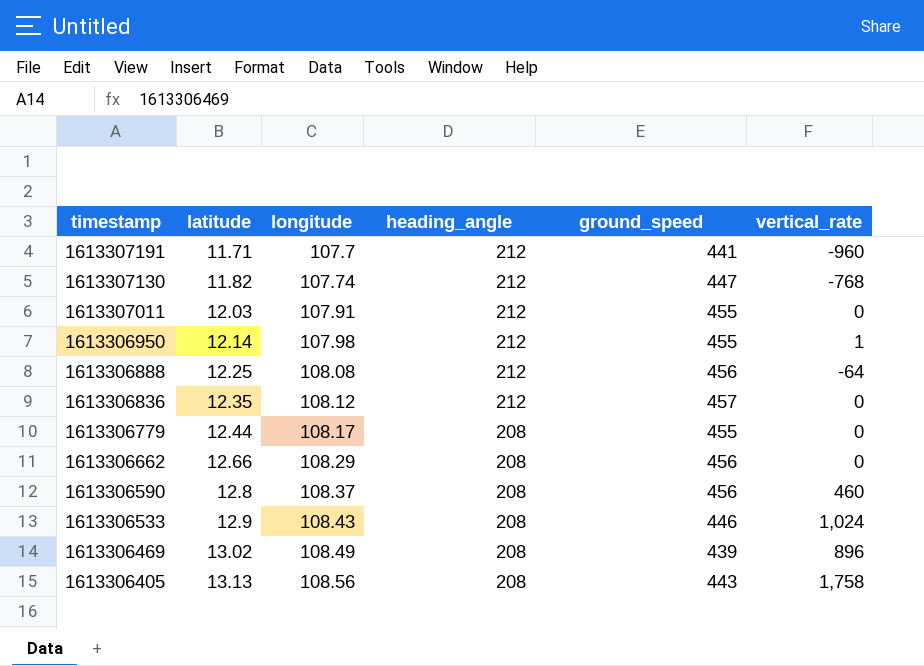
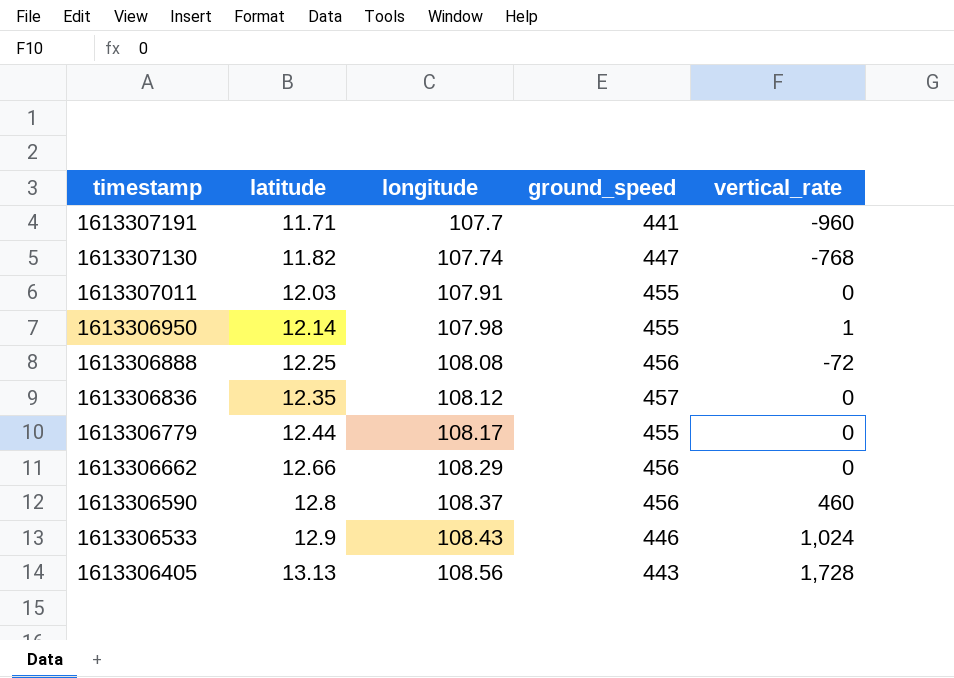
column heading_angle | position: 4 -> none
row 1613306469: 13.02 | 108.49 | 208 | 439 | 896 -> none
1613306888 | vertical_rate: -64 -> -72
1613306405 | vertical_rate: 1,758 -> 1,728

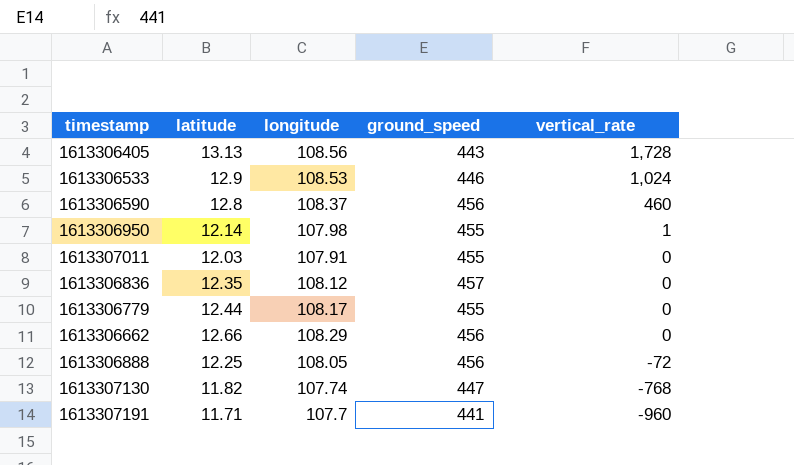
row order: timestamp descending -> vertical_rate descending
1613306533 | longitude: 108.43 -> 108.53
1613306888 | longitude: 108.08 -> 108.05

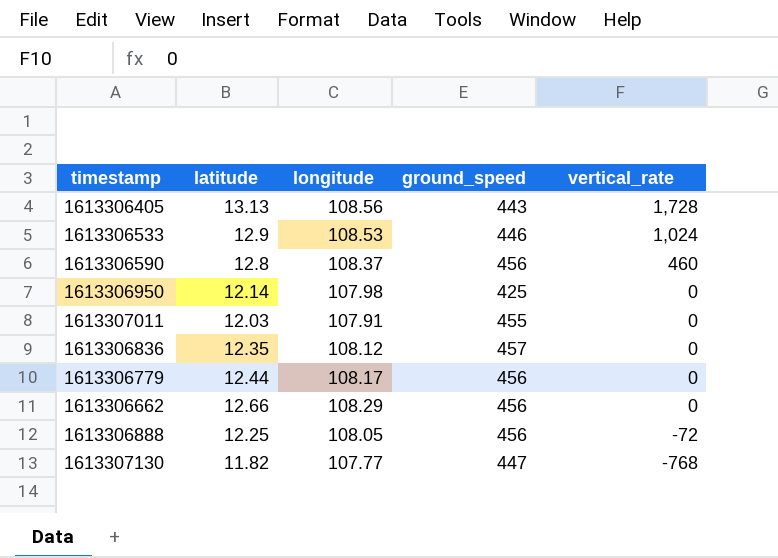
row 1613307191: 11.71 | 107.7 | 441 | -960 -> none
1613306950 | ground_speed: 455 -> 425
1613306950 | vertical_rate: 1 -> 0
1613306779 | ground_speed: 455 -> 456
1613307130 | longitude: 107.74 -> 107.77

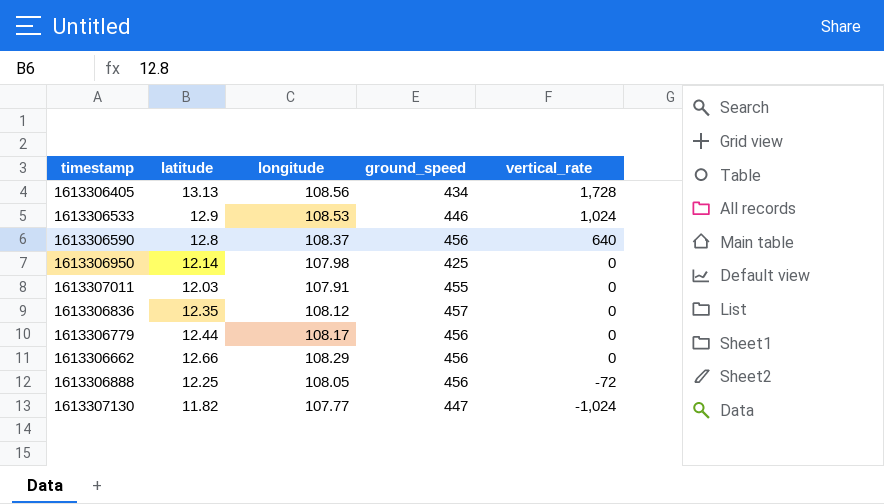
1613306405 | ground_speed: 443 -> 434
1613306590 | vertical_rate: 460 -> 640
1613307130 | vertical_rate: -768 -> -1,024

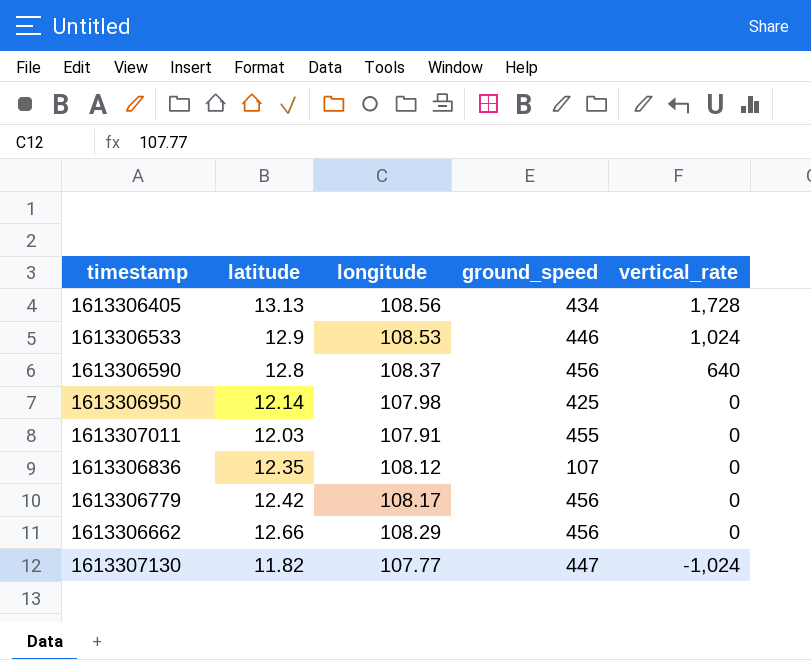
row 1613306888: 12.25 | 108.05 | 456 | -72 -> none
1613306836 | ground_speed: 457 -> 107
1613306779 | latitude: 12.44 -> 12.42

